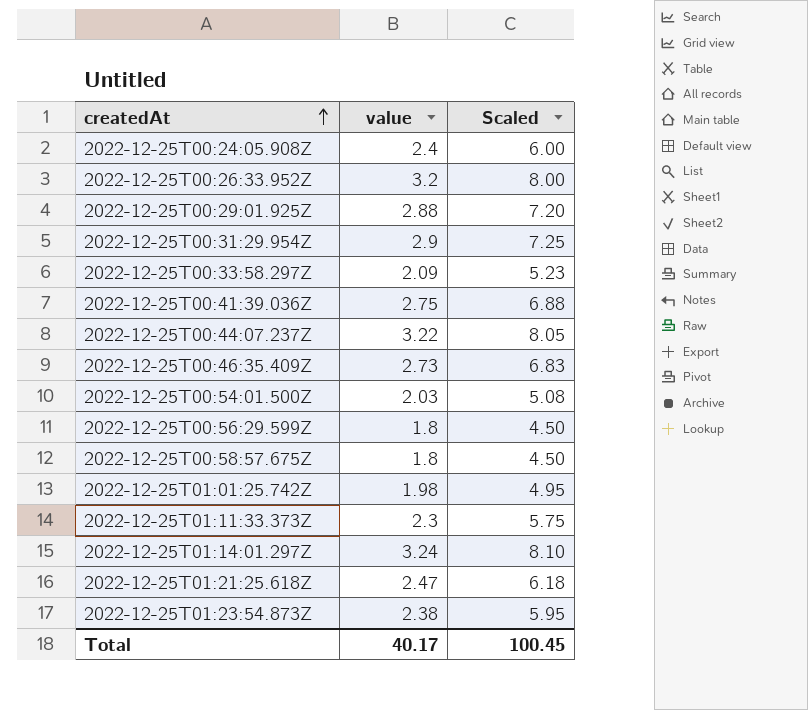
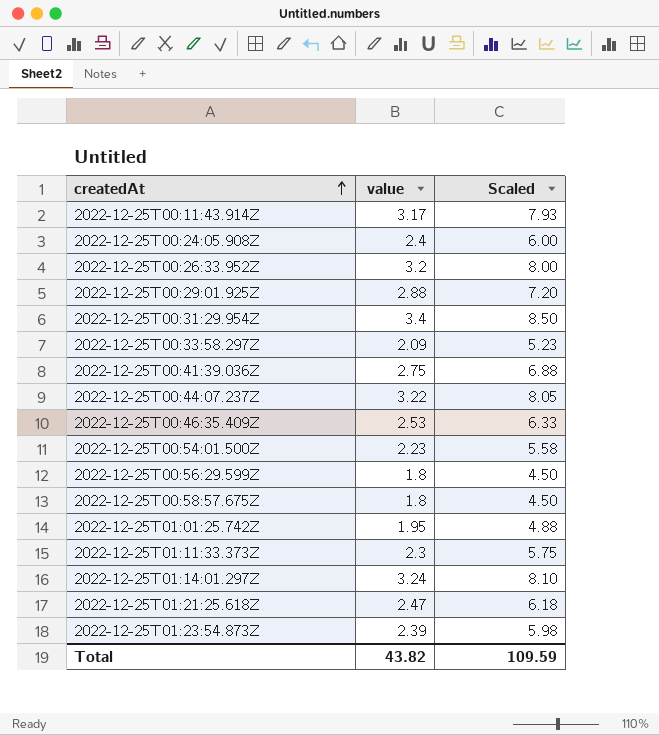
row 2022-12-25T00:11:43.914Z: none -> 3.17 | 7.93
2022-12-25T00:31:29.954Z | value: 2.9 -> 3.4
2022-12-25T00:31:29.954Z | Scaled: 7.25 -> 8.50
2022-12-25T00:46:35.409Z | value: 2.73 -> 2.53
2022-12-25T00:46:35.409Z | Scaled: 6.83 -> 6.33
2022-12-25T00:54:01.500Z | value: 2.03 -> 2.23
2022-12-25T00:54:01.500Z | Scaled: 5.08 -> 5.58
2022-12-25T01:01:25.742Z | value: 1.98 -> 1.95
2022-12-25T01:01:25.742Z | Scaled: 4.95 -> 4.88
2022-12-25T01:23:54.873Z | value: 2.38 -> 2.39
2022-12-25T01:23:54.873Z | Scaled: 5.95 -> 5.98
Total | value: 40.17 -> 43.82
Total | Scaled: 100.45 -> 109.59

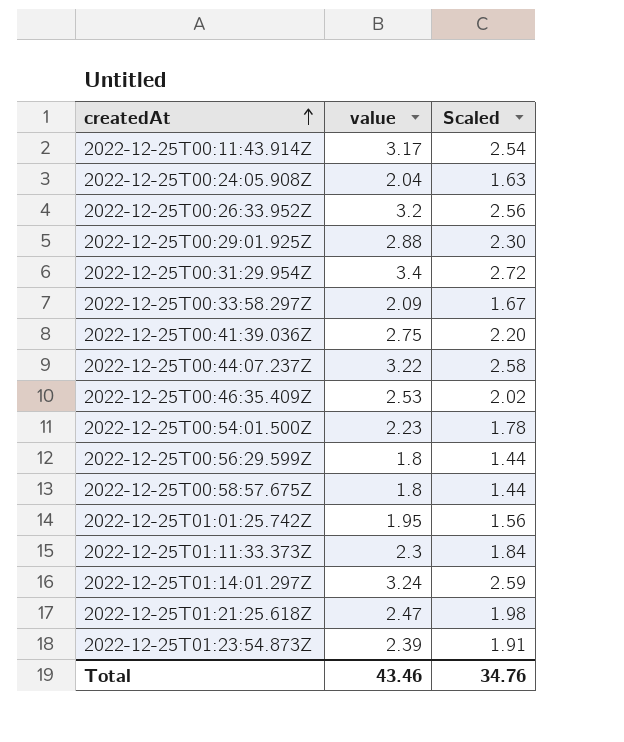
column Scaled | formula: [value] * 2.5 -> [value] * 0.8
2022-12-25T00:24:05.908Z | value: 2.4 -> 2.04
Total | value: 43.82 -> 43.46
Total | Scaled: 109.59 -> 34.76

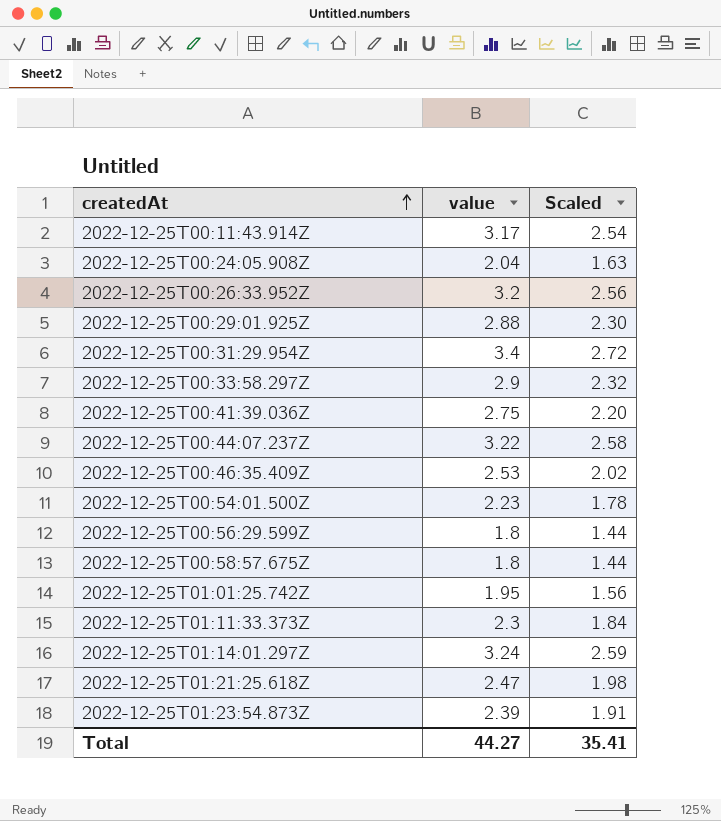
2022-12-25T00:33:58.297Z | value: 2.09 -> 2.9
2022-12-25T00:33:58.297Z | Scaled: 1.67 -> 2.32
Total | value: 43.46 -> 44.27
Total | Scaled: 34.76 -> 35.41

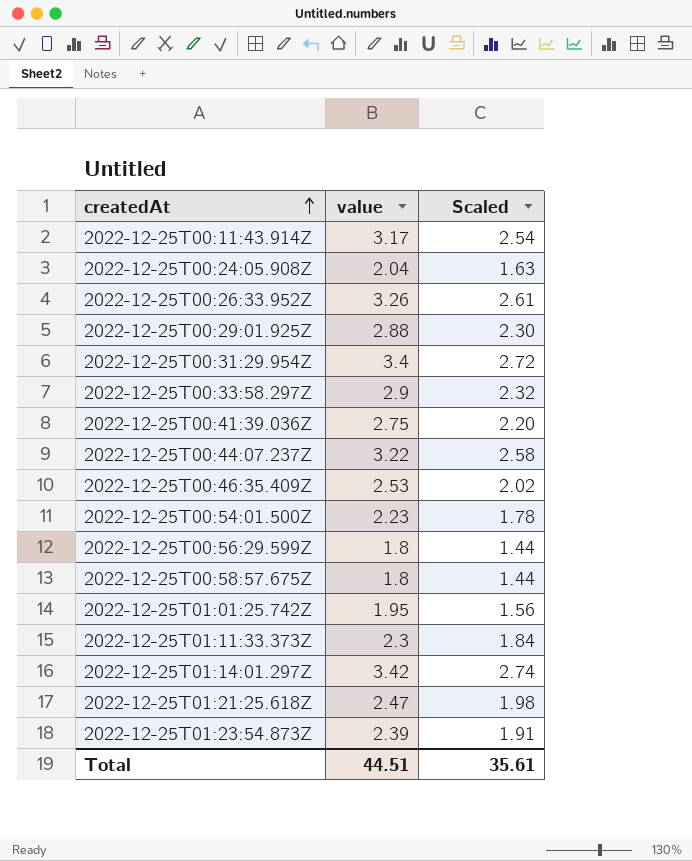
2022-12-25T00:26:33.952Z | value: 3.2 -> 3.26
2022-12-25T00:26:33.952Z | Scaled: 2.56 -> 2.61
2022-12-25T01:14:01.297Z | value: 3.24 -> 3.42
2022-12-25T01:14:01.297Z | Scaled: 2.59 -> 2.74
Total | value: 44.27 -> 44.51
Total | Scaled: 35.41 -> 35.61

